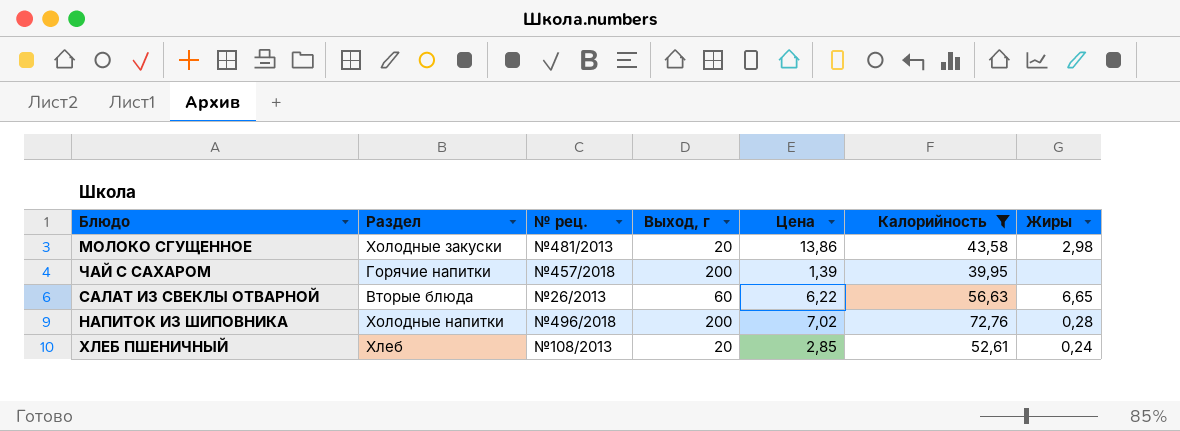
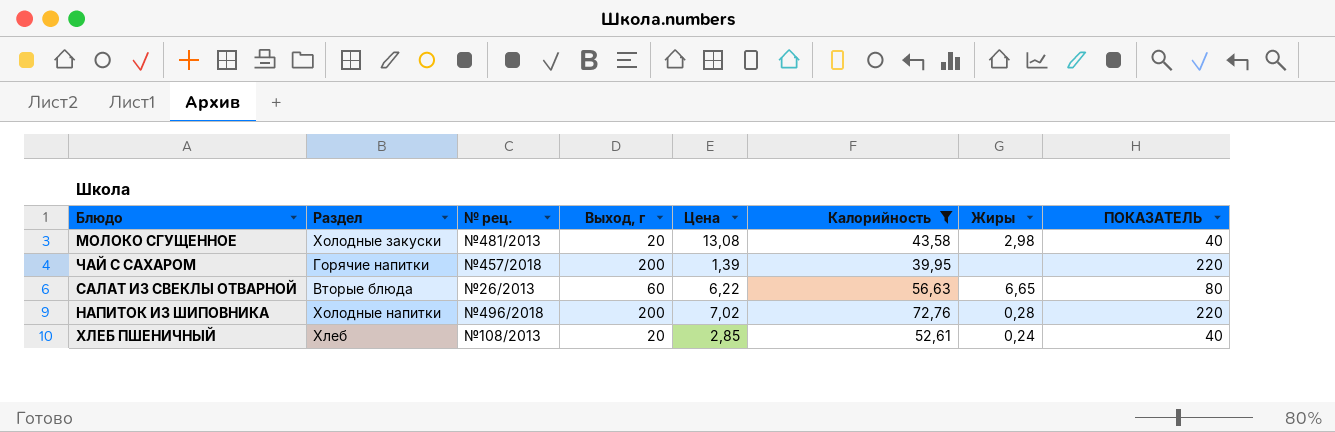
column ПОКАЗАТЕЛЬ | formula: none -> [Выход, г] + 20
МОЛОКО СГУЩЕННОЕ | Цена: 13,86 -> 13,08

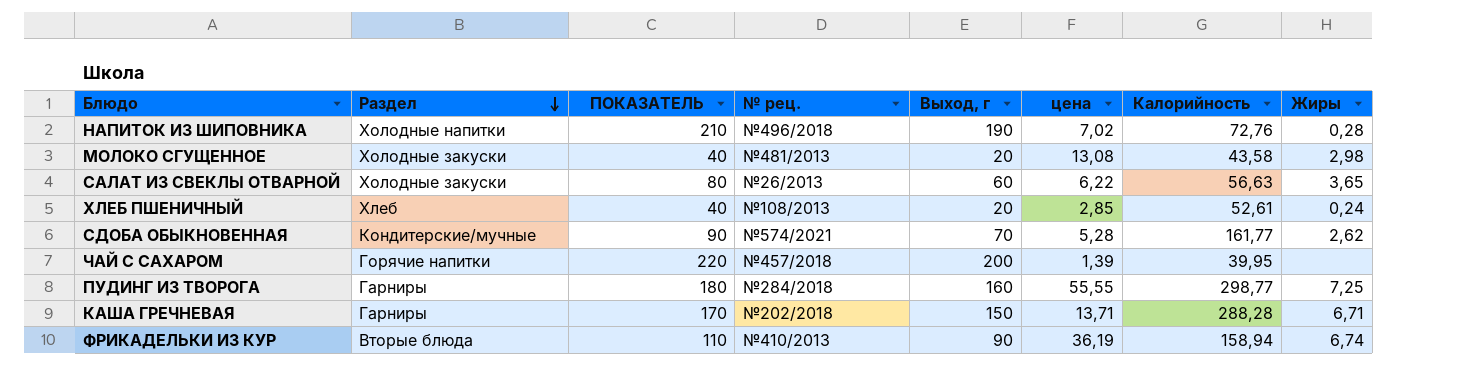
filter: Калорийность <= 72,76 -> none
row order: none -> Раздел descending
column ПОКАЗАТЕЛЬ | position: 8 -> 3
column name: Цена -> цена
НАПИТОК ИЗ ШИПОВНИКА | ПОКАЗАТЕЛЬ: 220 -> 210
НАПИТОК ИЗ ШИПОВНИКА | Выход, г: 200 -> 190
САЛАТ ИЗ СВЕКЛЫ ОТВАРНОЙ | Раздел: Вторые блюда -> Холодные закуски
САЛАТ ИЗ СВЕКЛЫ ОТВАРНОЙ | Жиры: 6,65 -> 3,65

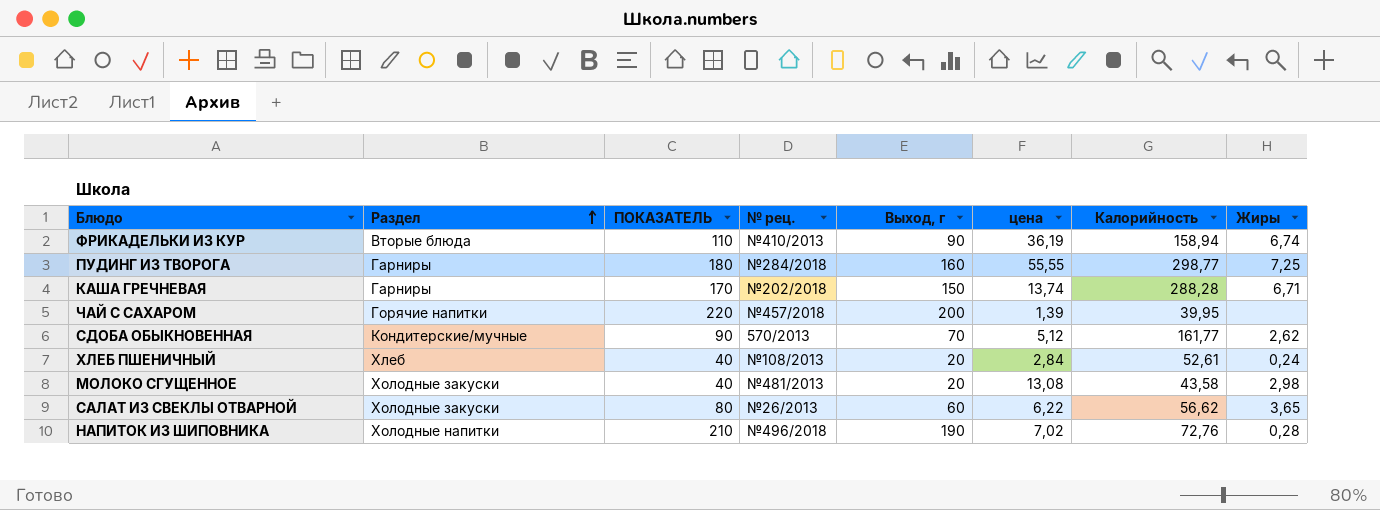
row order: Раздел descending -> Раздел ascending
КАША ГРЕЧНЕВАЯ | цена: 13,71 -> 13,74
СДОБА ОБЫКНОВЕННАЯ | № рец.: №574/2021 -> 570/2013
СДОБА ОБЫКНОВЕННАЯ | цена: 5,28 -> 5,12
ХЛЕБ ПШЕНИЧНЫЙ | цена: 2,85 -> 2,84
САЛАТ ИЗ СВЕКЛЫ ОТВАРНОЙ | Калорийность: 56,63 -> 56,62

